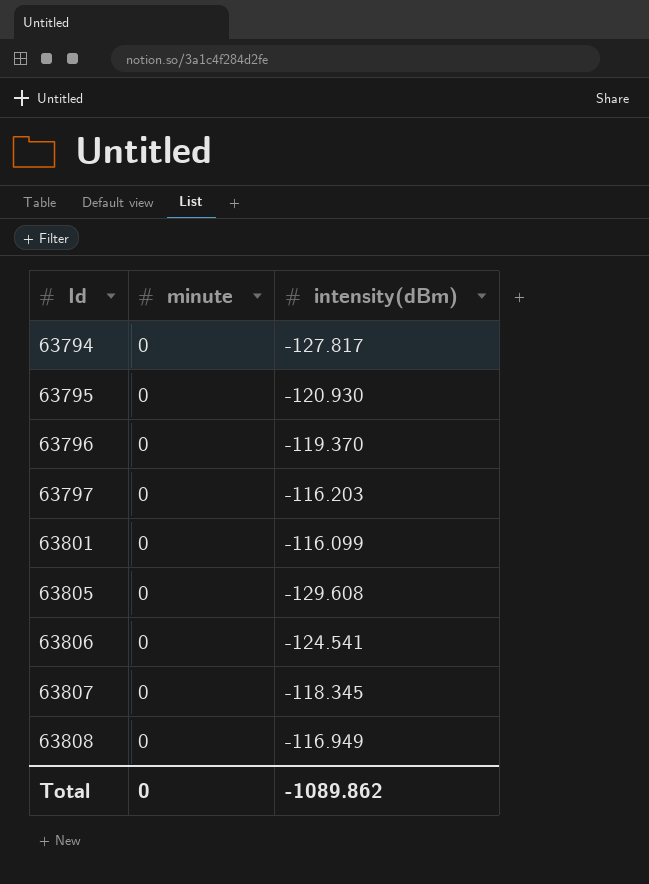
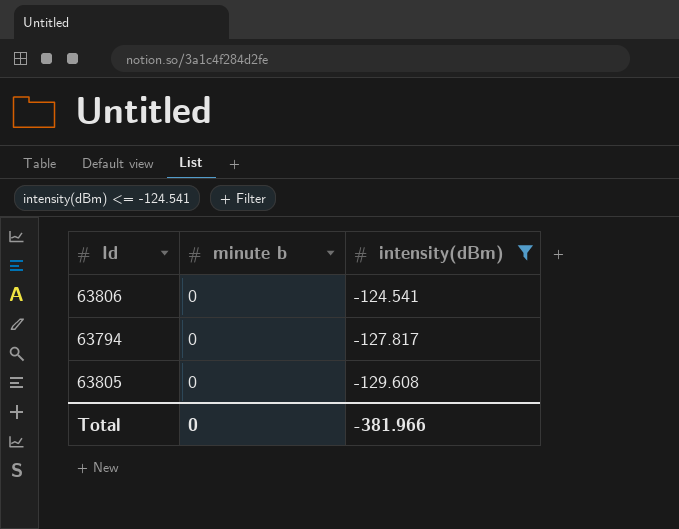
filter: none -> intensity(dBm) <= -124.541
row order: Id ascending -> intensity(dBm) descending
column name: minute -> minute b
Total | intensity(dBm): -1089.862 -> -381.966

